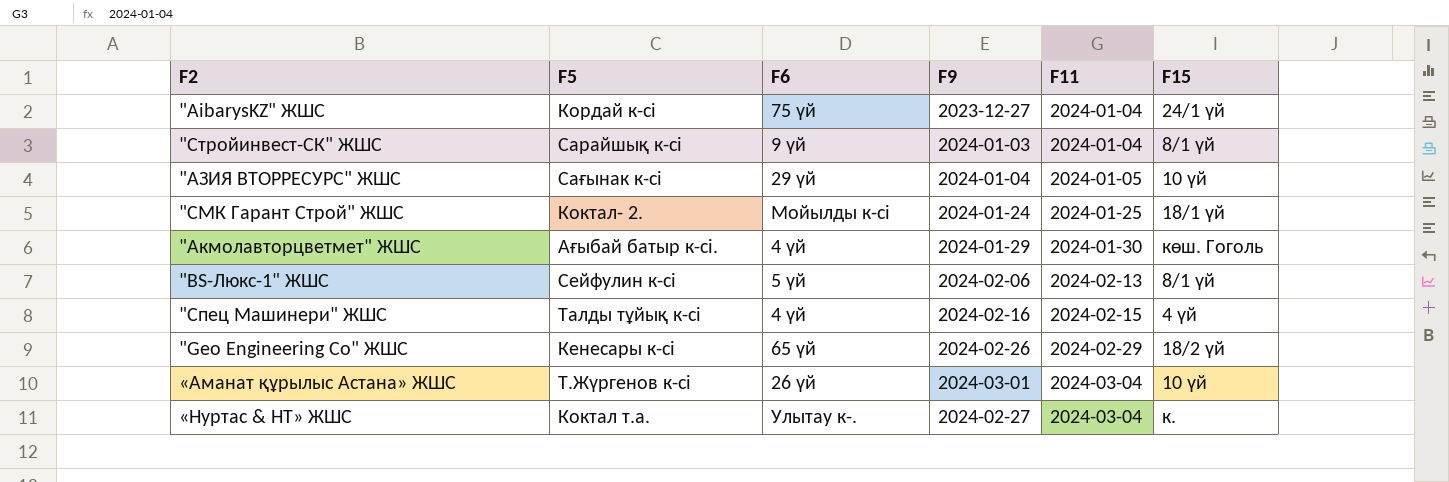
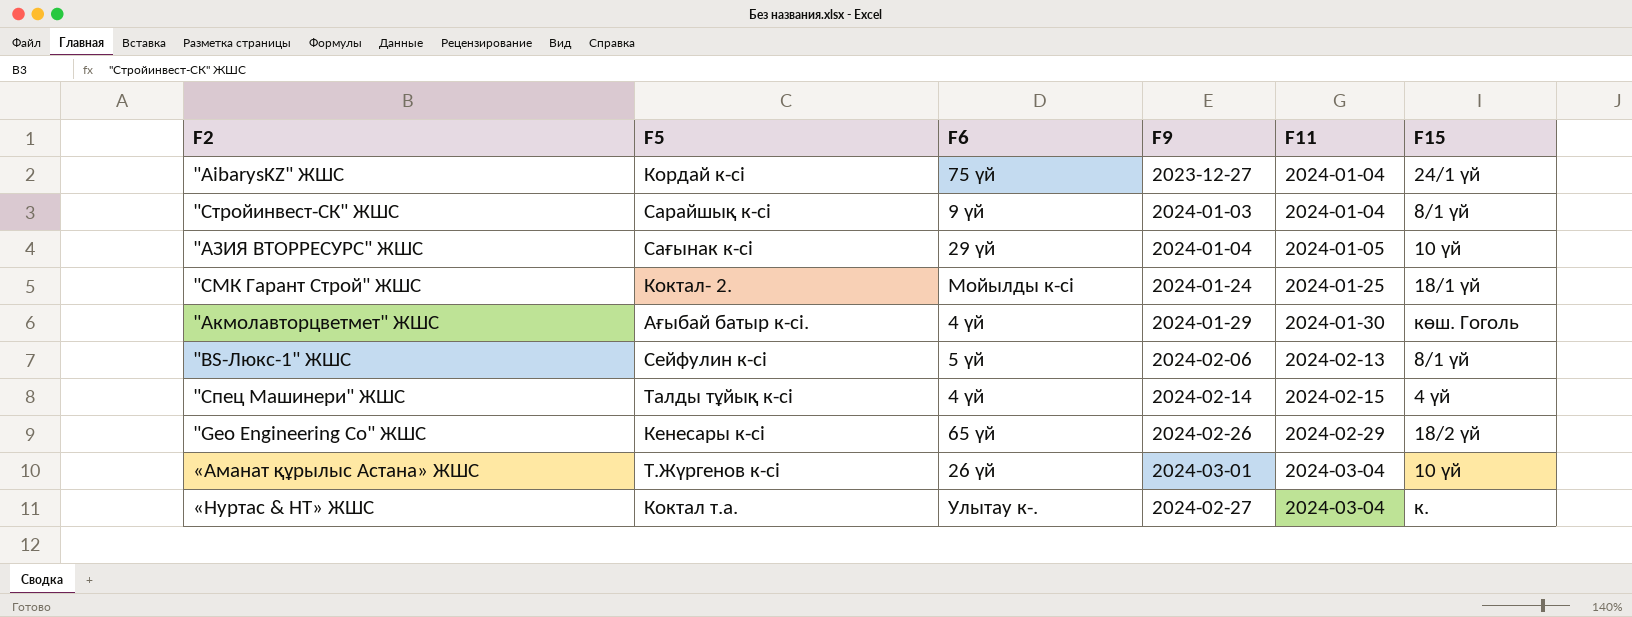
"Спец Машинери" ЖШС | F9: 2024-02-16 -> 2024-02-14

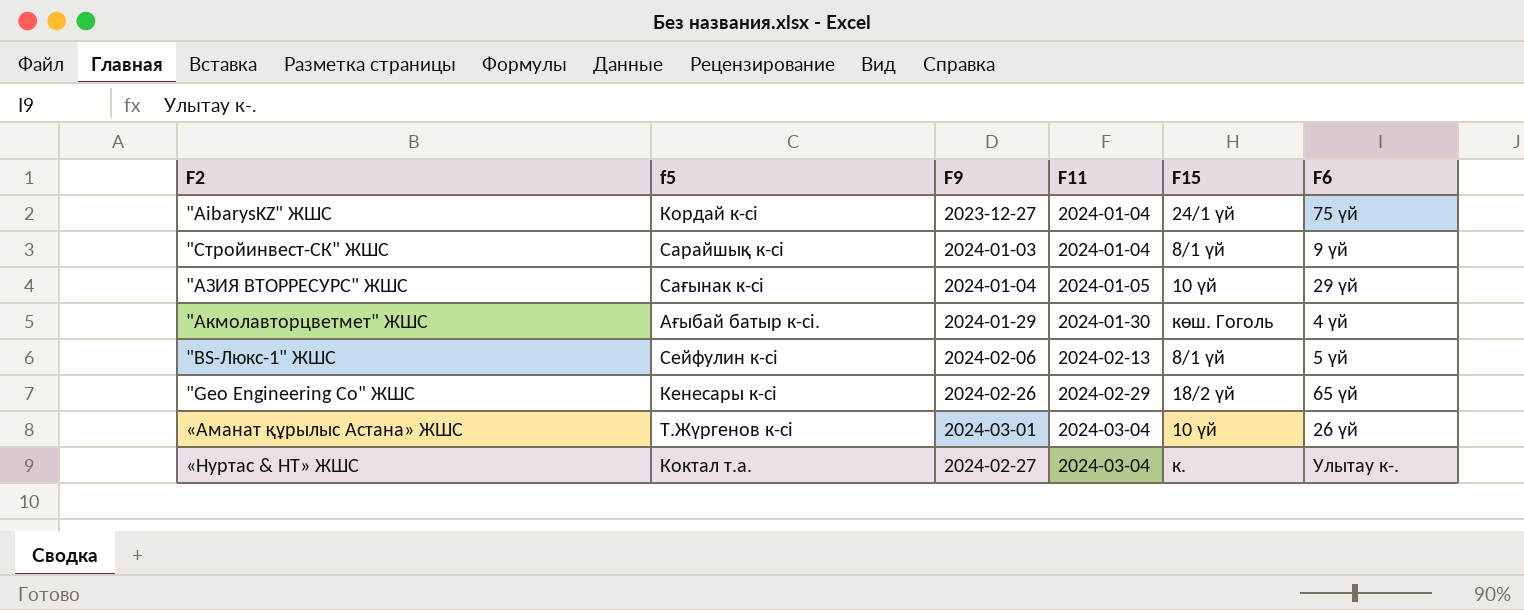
column name: F5 -> f5
column F6 | position: 3 -> 6
row "СМК Гарант Строй" ЖШС: Коктал- 2. | Мойылды к-сі | 2024-01-24 | 2024-01-25 | 18/1 үй -> none
row "Спец Машинери" ЖШС: Талды тұйық к-сі | 4 үй | 2024-02-14 | 2024-02-15 | 4 үй -> none

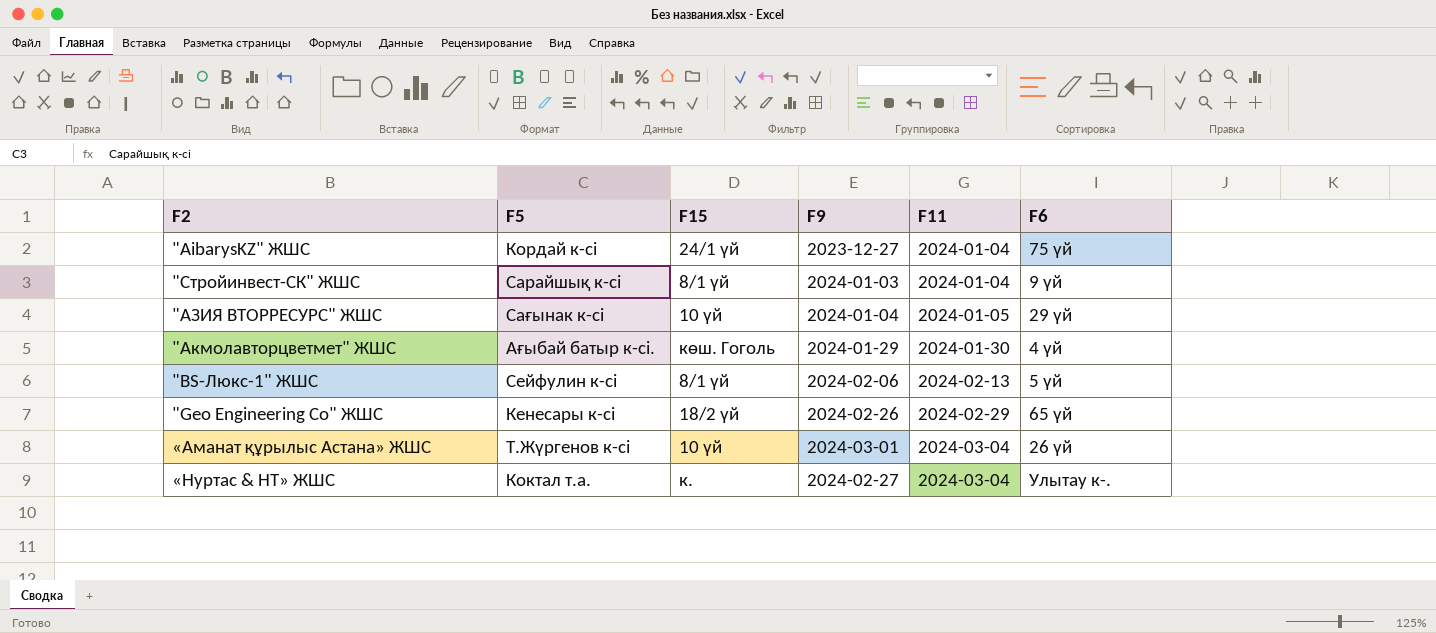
column name: f5 -> F5
column F15 | position: 5 -> 3

